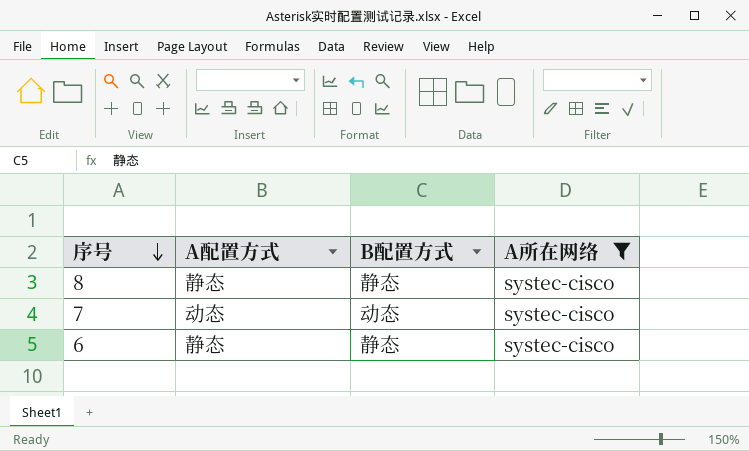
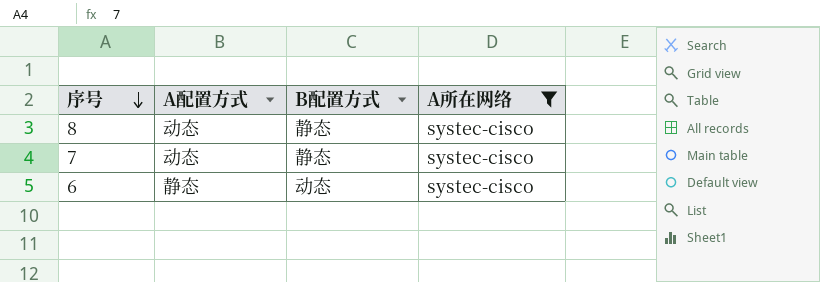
8 | A配置方式: 静态 -> 动态
7 | B配置方式: 动态 -> 静态
6 | B配置方式: 静态 -> 动态

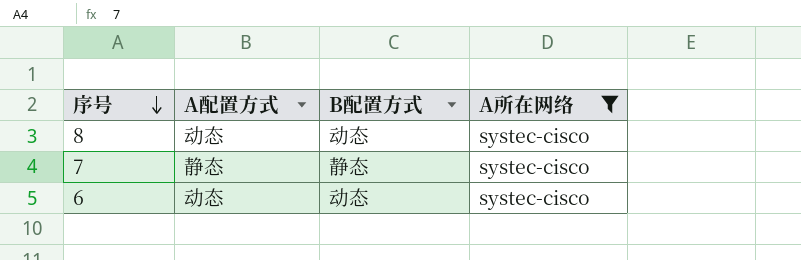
8 | B配置方式: 静态 -> 动态
7 | A配置方式: 动态 -> 静态
6 | A配置方式: 静态 -> 动态

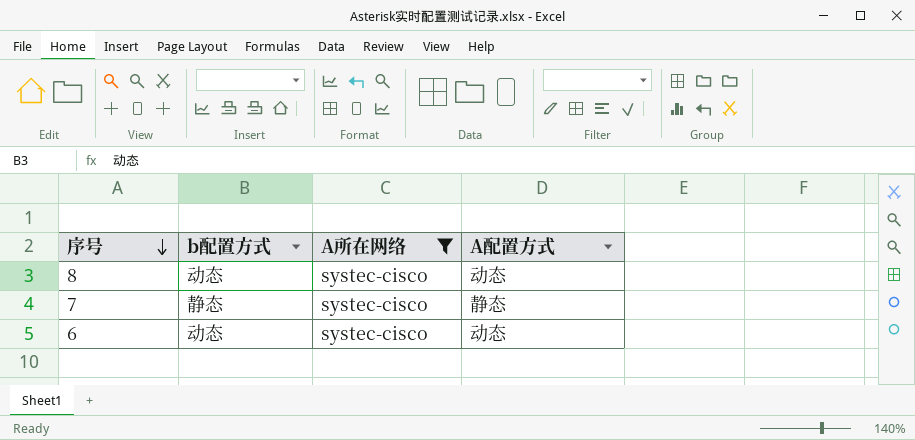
column name: B配置方式 -> b配置方式
column A配置方式 | position: 2 -> 4

